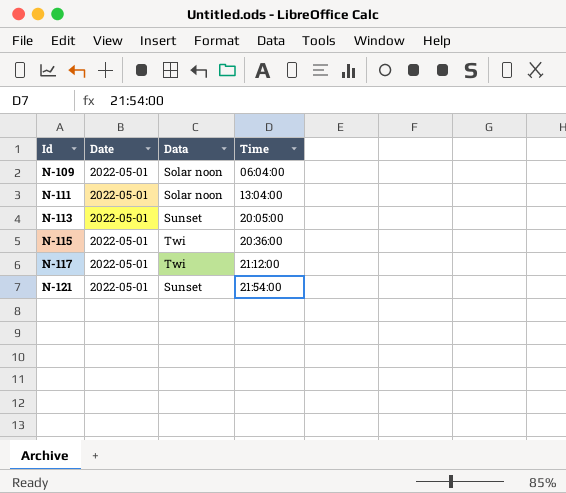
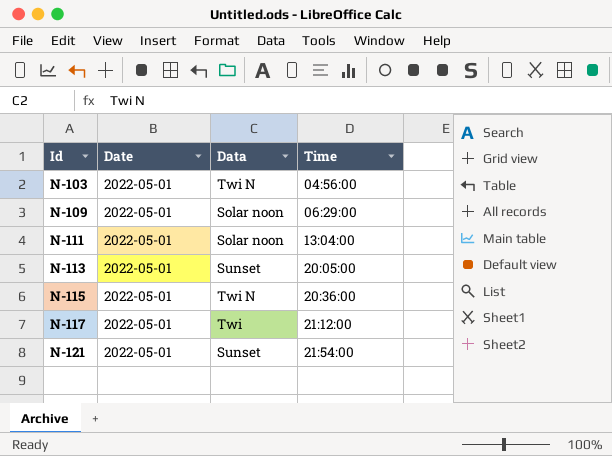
row N-103: none -> 2022-05-01 | Twi N | 04:56:00
N-109 | Time: 06:04:00 -> 06:29:00
N-115 | Data: Twi -> Twi N

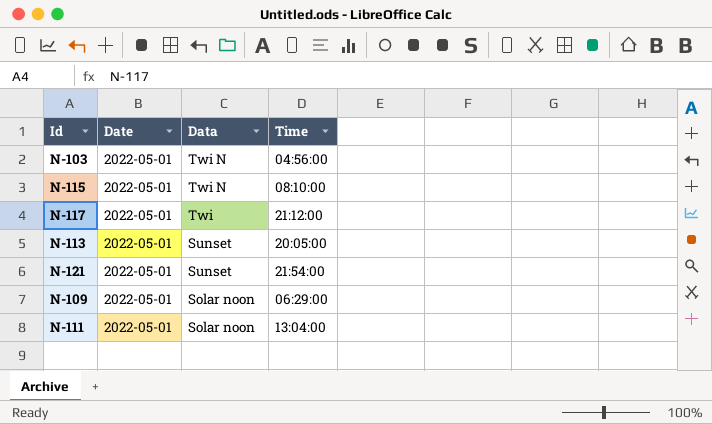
row order: Id ascending -> Data descending
N-115 | Time: 20:36:00 -> 08:10:00

